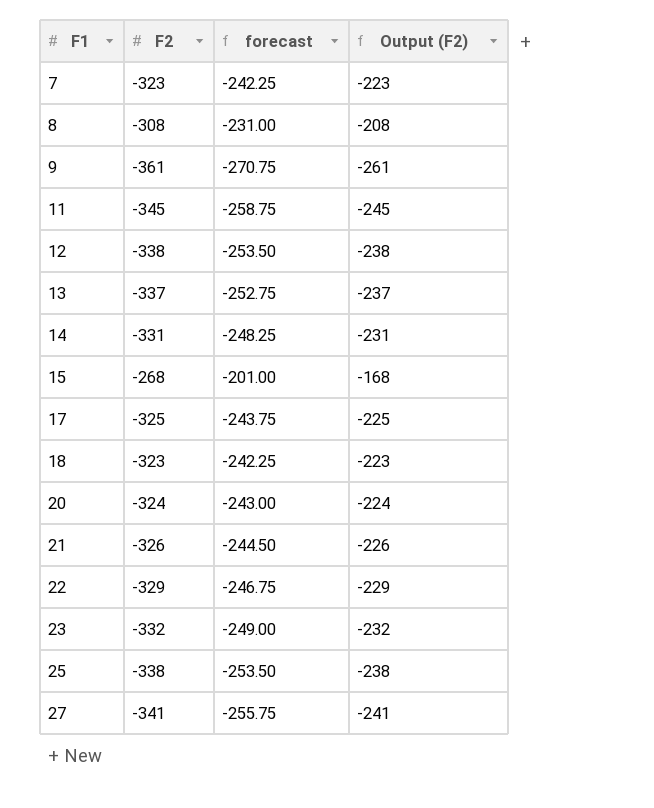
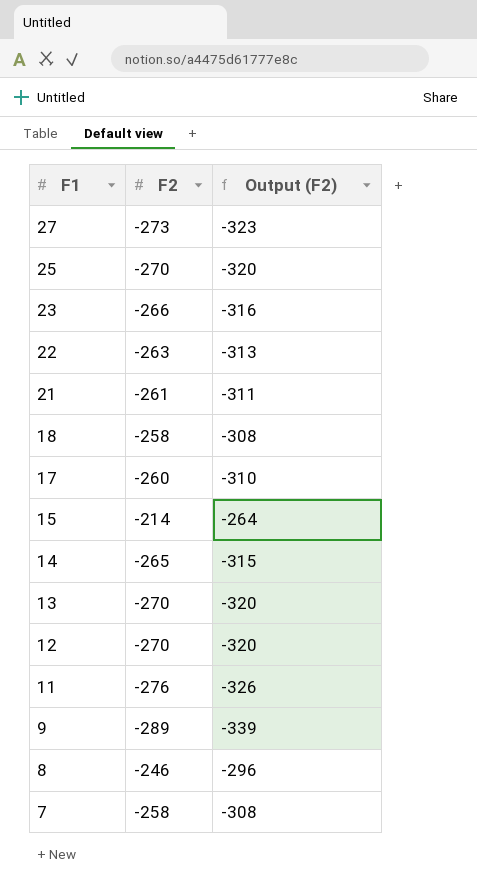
row order: F1 ascending -> F1 descending
column forecast | formula: [F2] * 0.75 -> none
column Output (F2) | formula: [F2] + 100 -> [F2] - 50
row 20: -324 | -243.00 | -224 -> none
27 | F2: -341 -> -273
25 | F2: -338 -> -270
23 | F2: -332 -> -266
22 | F2: -329 -> -263
21 | F2: -326 -> -261
18 | F2: -323 -> -258
17 | F2: -325 -> -260
15 | F2: -268 -> -214
14 | F2: -331 -> -265
13 | F2: -337 -> -270
12 | F2: -338 -> -270
11 | F2: -345 -> -276
9 | F2: -361 -> -289
8 | F2: -308 -> -246
7 | F2: -323 -> -258

